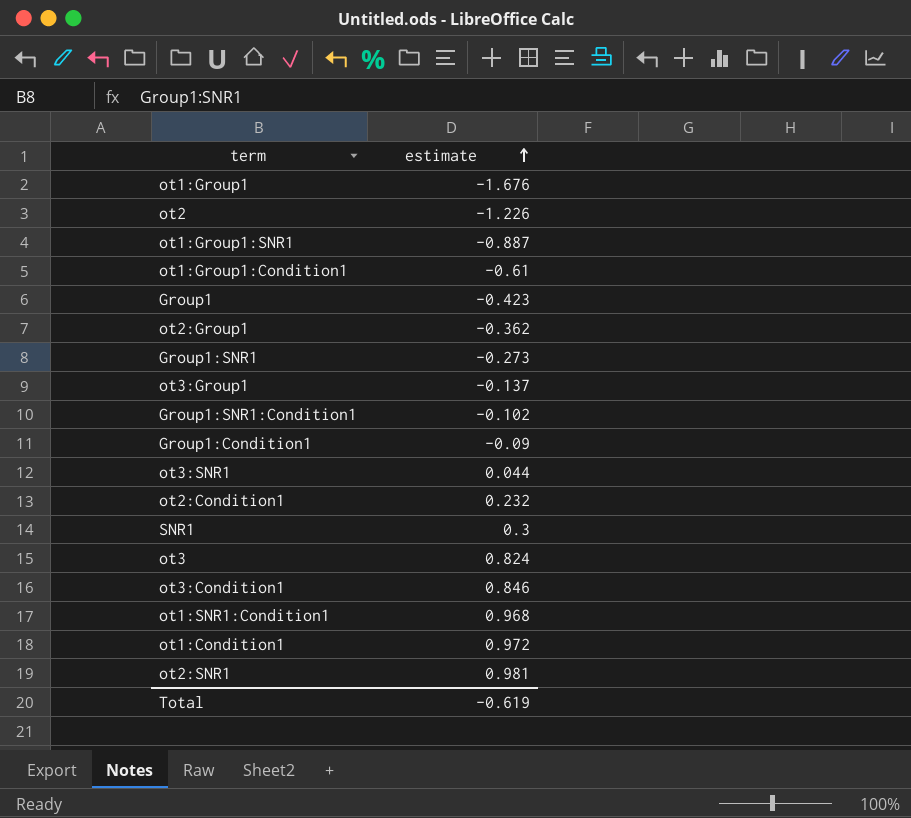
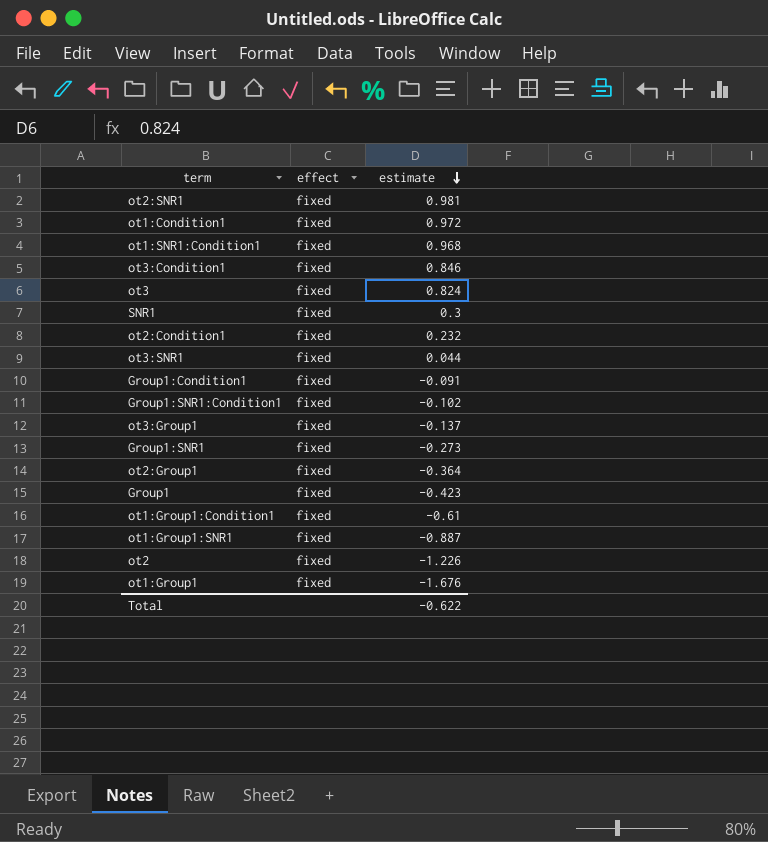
row order: estimate ascending -> estimate descending
column effect | position: none -> 2
Group1:Condition1 | estimate: -0.09 -> -0.091
ot2:Group1 | estimate: -0.362 -> -0.364
Total | estimate: -0.619 -> -0.622

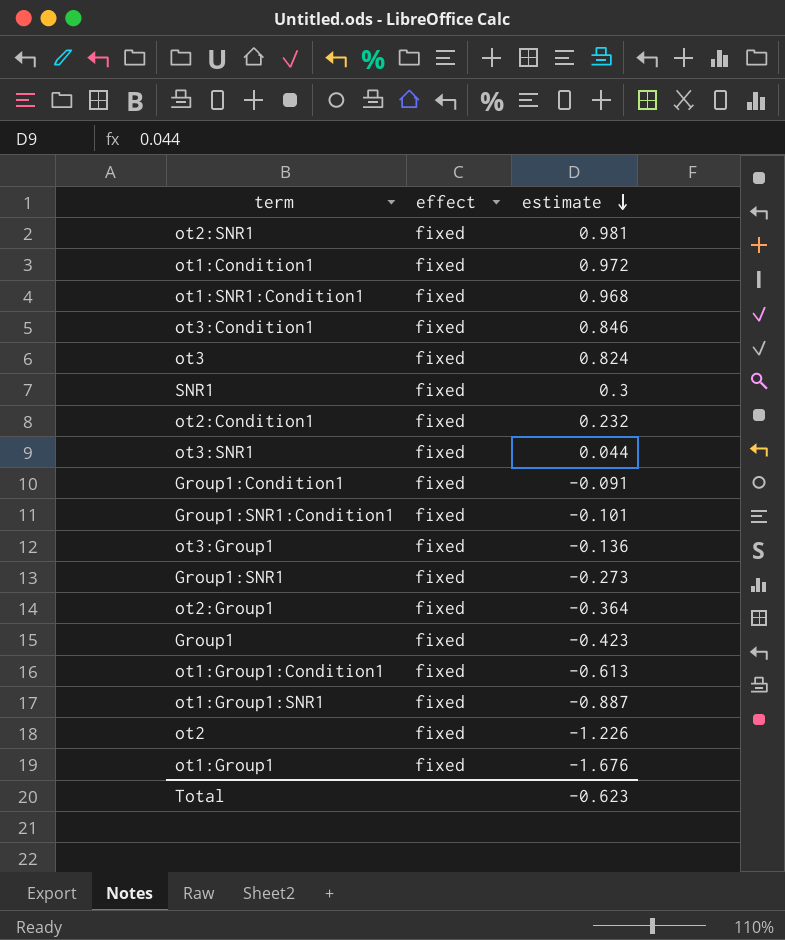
Group1:SNR1:Condition1 | estimate: -0.102 -> -0.101
ot3:Group1 | estimate: -0.137 -> -0.136
ot1:Group1:Condition1 | estimate: -0.61 -> -0.613
Total | estimate: -0.622 -> -0.623

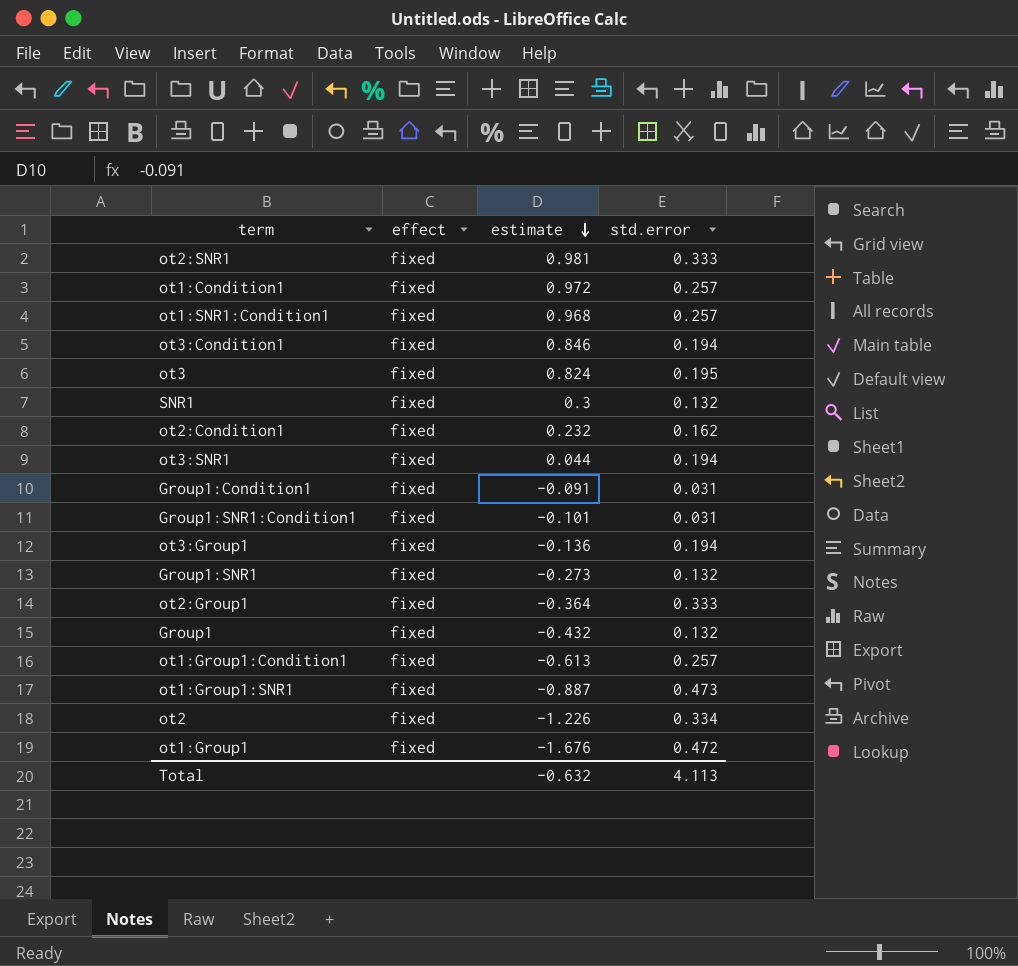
column std.error | position: none -> 4
Group1 | estimate: -0.423 -> -0.432
Total | estimate: -0.623 -> -0.632

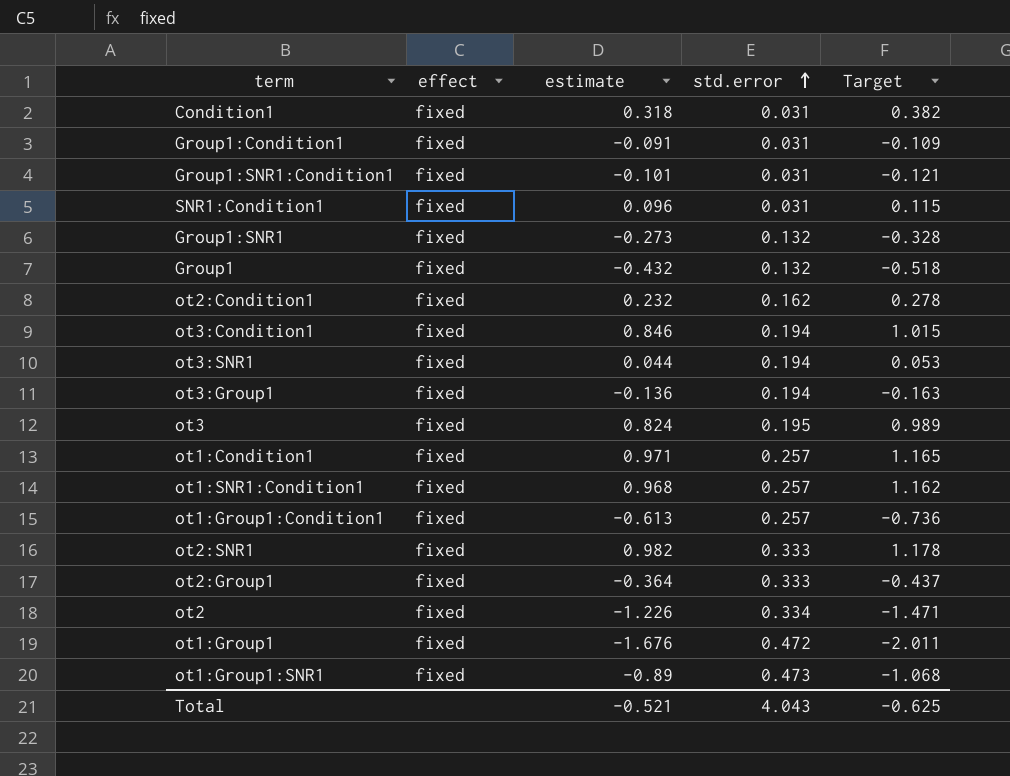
row order: estimate descending -> std.error ascending
column Target | formula: none -> [estimate] * 1.2
row SNR1: fixed | 0.3 | 0.132 -> none
row Condition1: none -> fixed | 0.318 | 0.031 | 0.382
row SNR1:Condition1: none -> fixed | 0.096 | 0.031 | 0.115
ot1:Condition1 | estimate: 0.972 -> 0.971
ot2:SNR1 | estimate: 0.981 -> 0.982
ot1:Group1:SNR1 | estimate: -0.887 -> -0.89
Total | estimate: -0.632 -> -0.521
Total | std.error: 4.113 -> 4.043

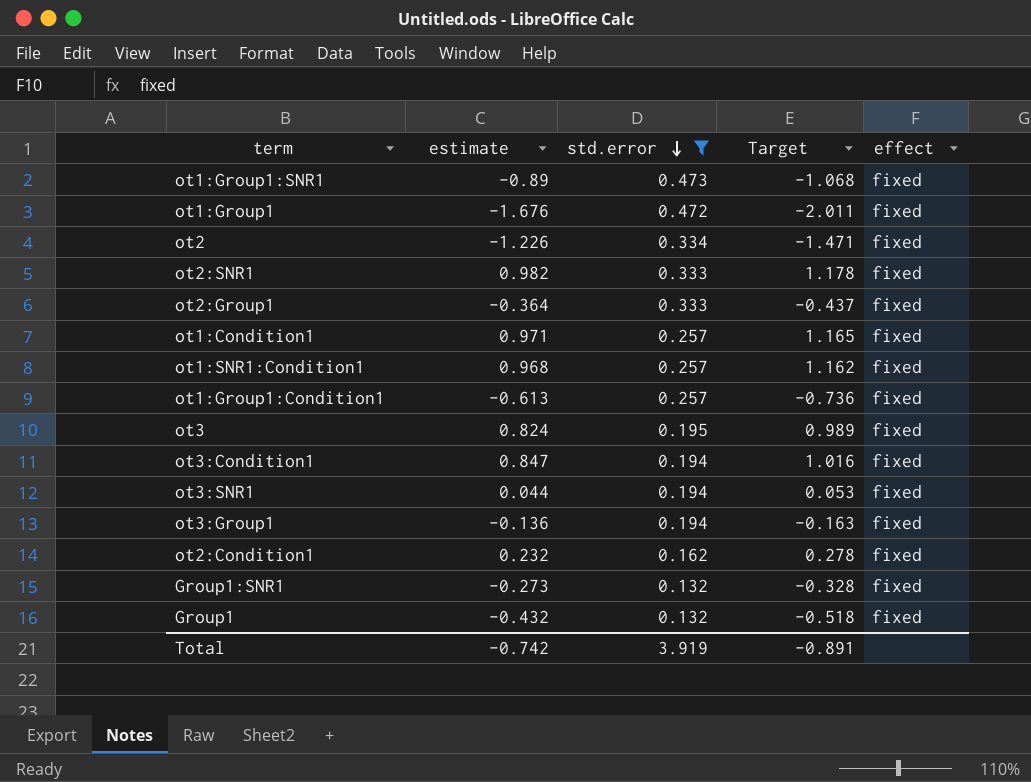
filter: none -> std.error != 0.031
row order: std.error ascending -> std.error descending
column effect | position: 2 -> 5
ot3:Condition1 | estimate: 0.846 -> 0.847
ot3:Condition1 | Target: 1.015 -> 1.016
Total | estimate: -0.521 -> -0.742
Total | std.error: 4.043 -> 3.919
Total | Target: -0.625 -> -0.891

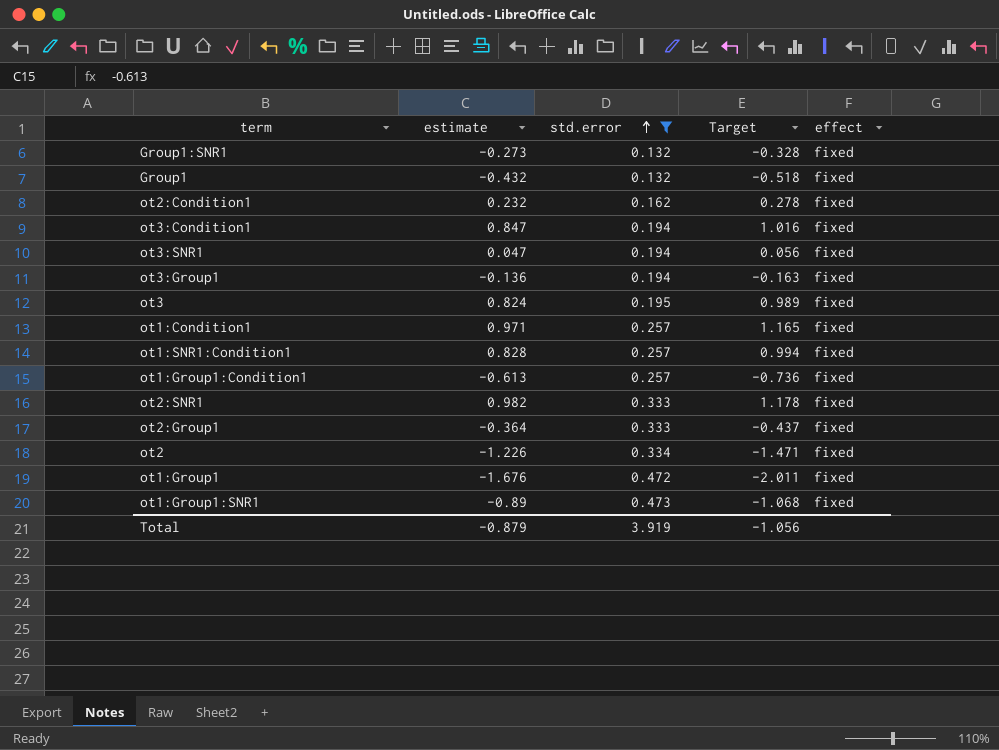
row order: std.error descending -> std.error ascending
ot3:SNR1 | estimate: 0.044 -> 0.047
ot3:SNR1 | Target: 0.053 -> 0.056
ot1:SNR1:Condition1 | estimate: 0.968 -> 0.828
ot1:SNR1:Condition1 | Target: 1.162 -> 0.994
Total | estimate: -0.742 -> -0.879
Total | Target: -0.891 -> -1.056

